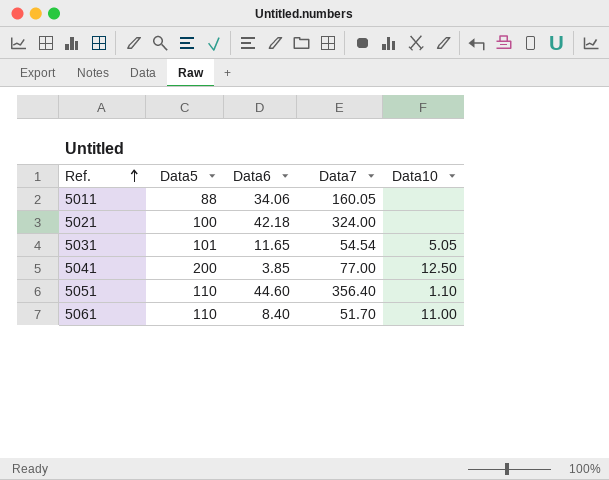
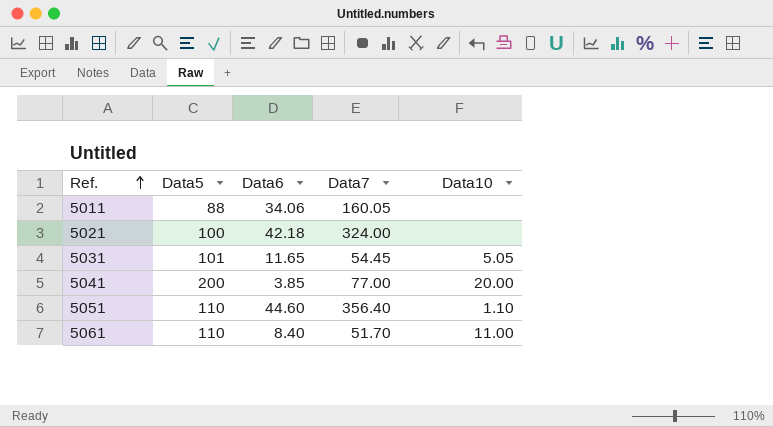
5031 | Data7: 54.54 -> 54.45
5041 | Data10: 12.50 -> 20.00

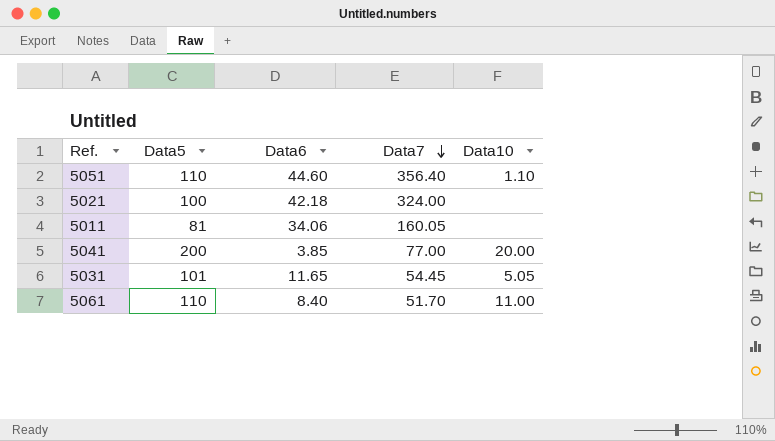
row order: Ref. ascending -> Data7 descending
5011 | Data5: 88 -> 81

